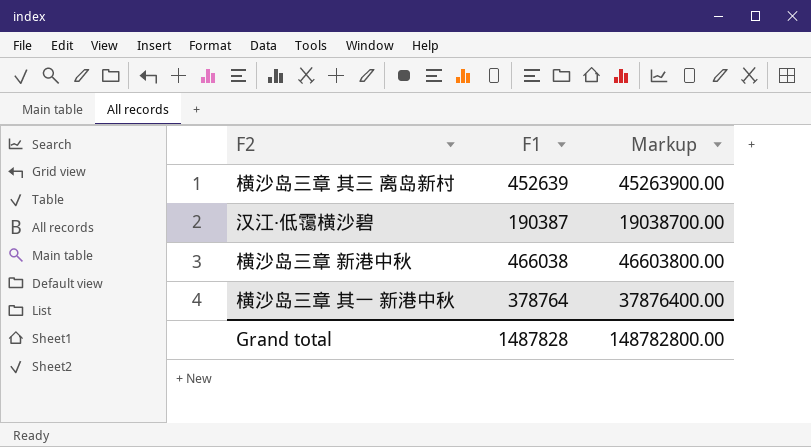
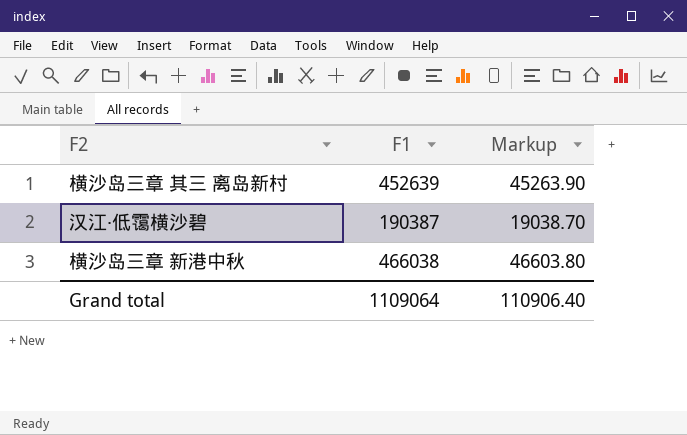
column Markup | formula: [F1] * 100 -> [F1] * 0.1
row 横沙岛三章 其一 新港中秋: 378764 | 37876400.00 -> none
Grand total | F1: 1487828 -> 1109064
Grand total | Markup: 148782800.00 -> 110906.40

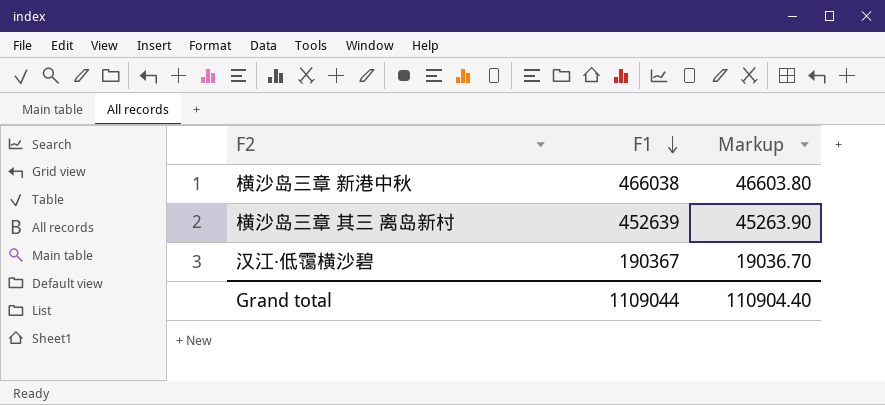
row order: none -> F1 descending
汉江·低霭横沙碧 | F1: 190387 -> 190367
汉江·低霭横沙碧 | Markup: 19038.70 -> 19036.70
Grand total | F1: 1109064 -> 1109044
Grand total | Markup: 110906.40 -> 110904.40

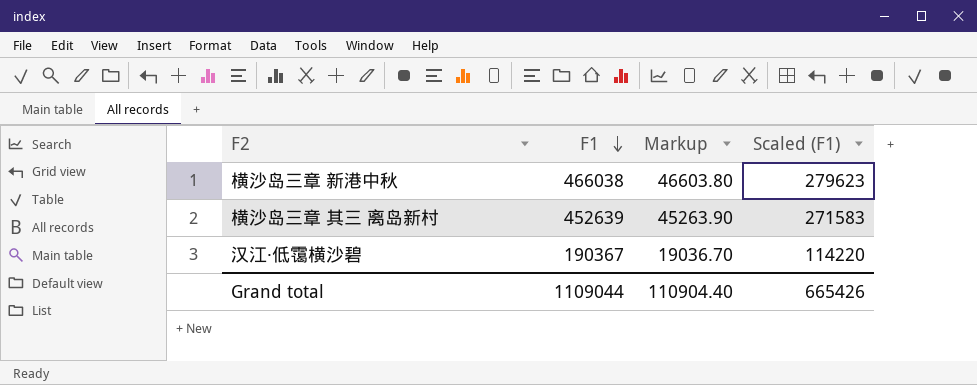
column Scaled (F1) | formula: none -> [F1] * 0.6

